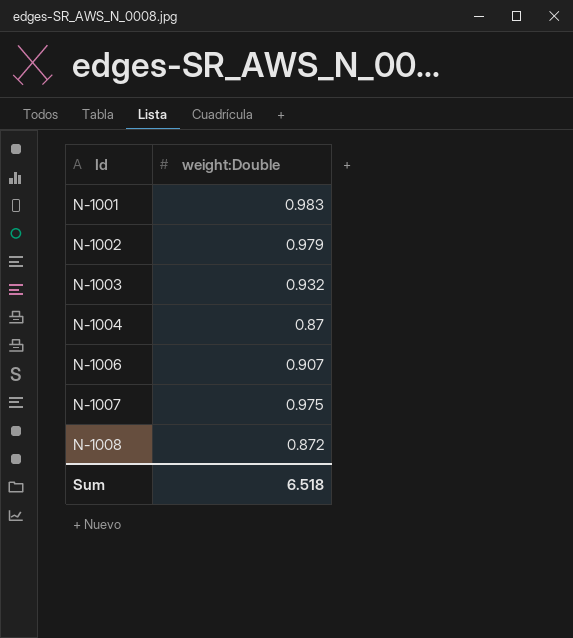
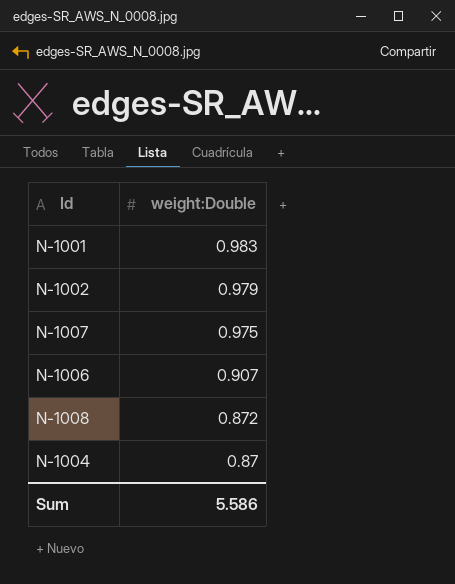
row order: Id ascending -> weight:Double descending
row N-1003: 0.932 -> none
Sum | weight:Double: 6.518 -> 5.586

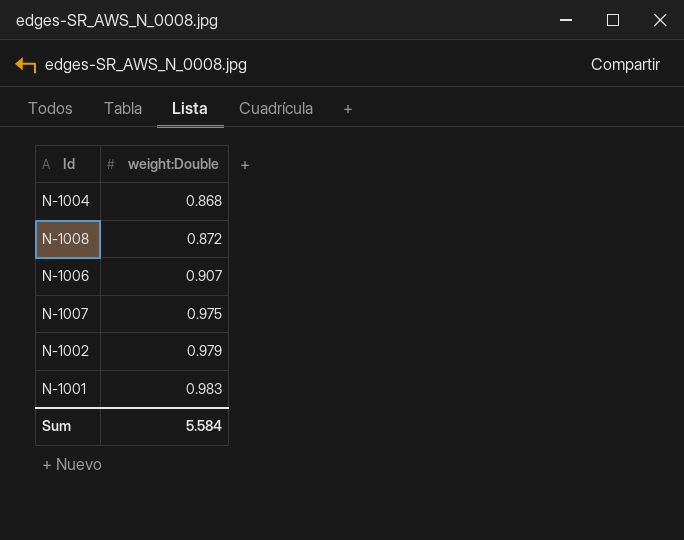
row order: weight:Double descending -> weight:Double ascending
N-1004 | weight:Double: 0.87 -> 0.868
Sum | weight:Double: 5.586 -> 5.584

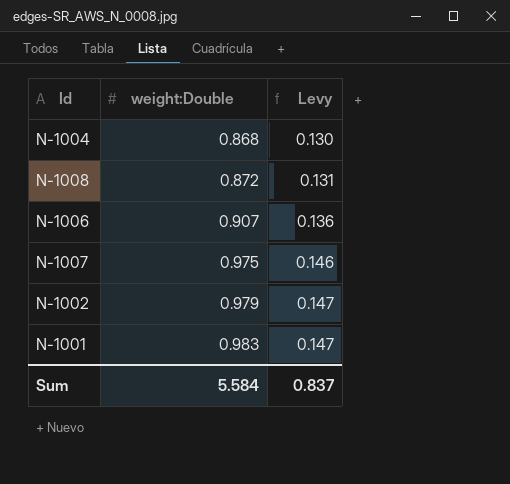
column Levy | formula: none -> [weight:Double] * 0.15

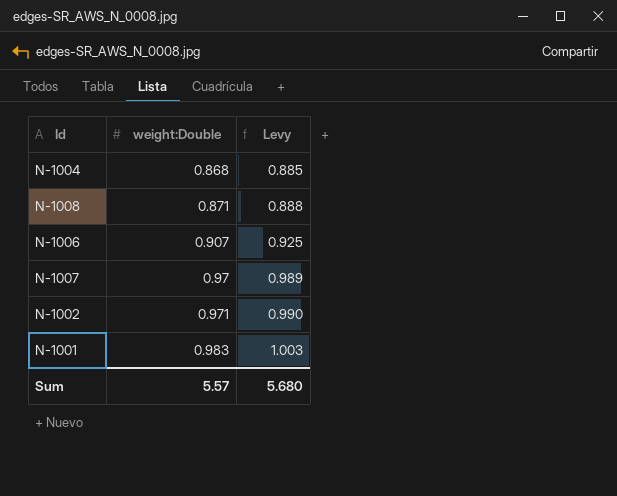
column Levy | formula: [weight:Double] * 0.15 -> [weight:Double] * 1.02
N-1008 | weight:Double: 0.872 -> 0.871
N-1007 | weight:Double: 0.975 -> 0.97
N-1002 | weight:Double: 0.979 -> 0.971
Sum | weight:Double: 5.584 -> 5.57
Sum | Levy: 0.837 -> 5.680

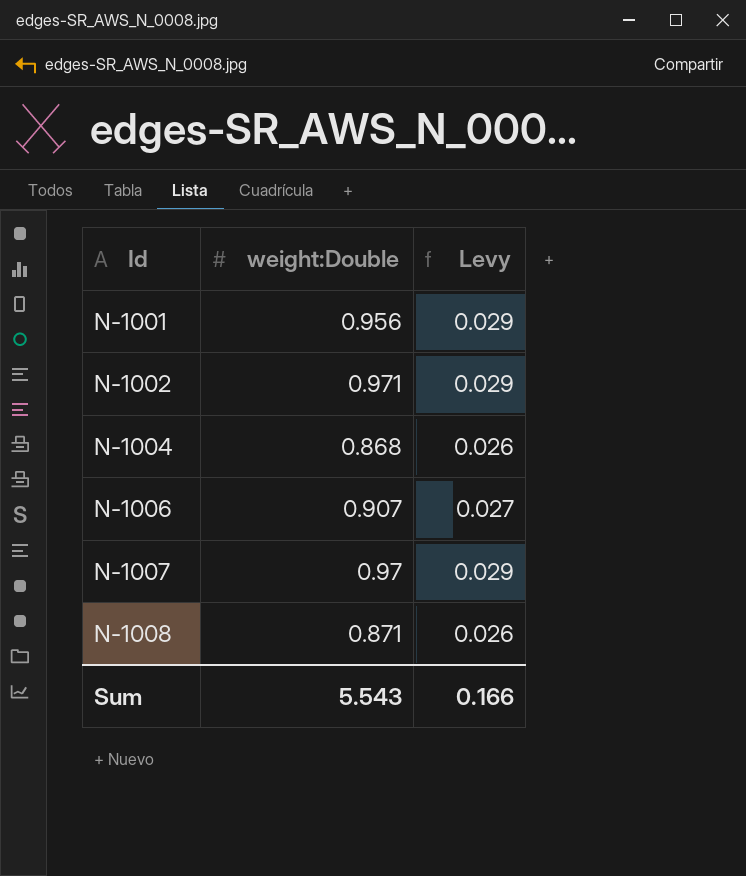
row order: weight:Double ascending -> Id ascending
column Levy | formula: [weight:Double] * 1.02 -> [weight:Double] * 0.03
N-1001 | weight:Double: 0.983 -> 0.956
Sum | weight:Double: 5.57 -> 5.543
Sum | Levy: 5.680 -> 0.166

